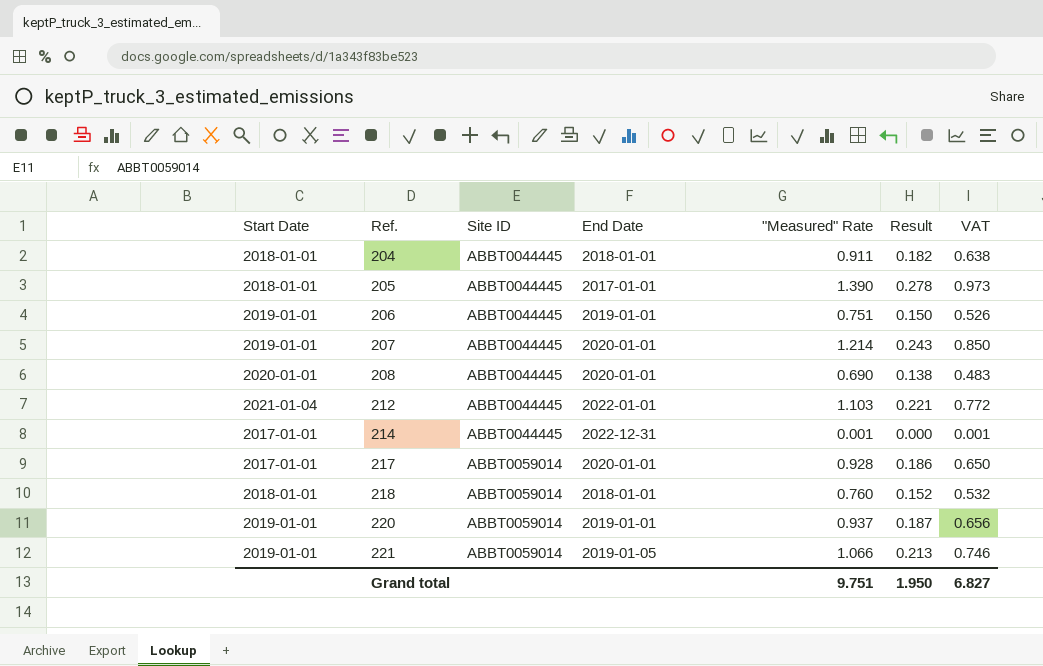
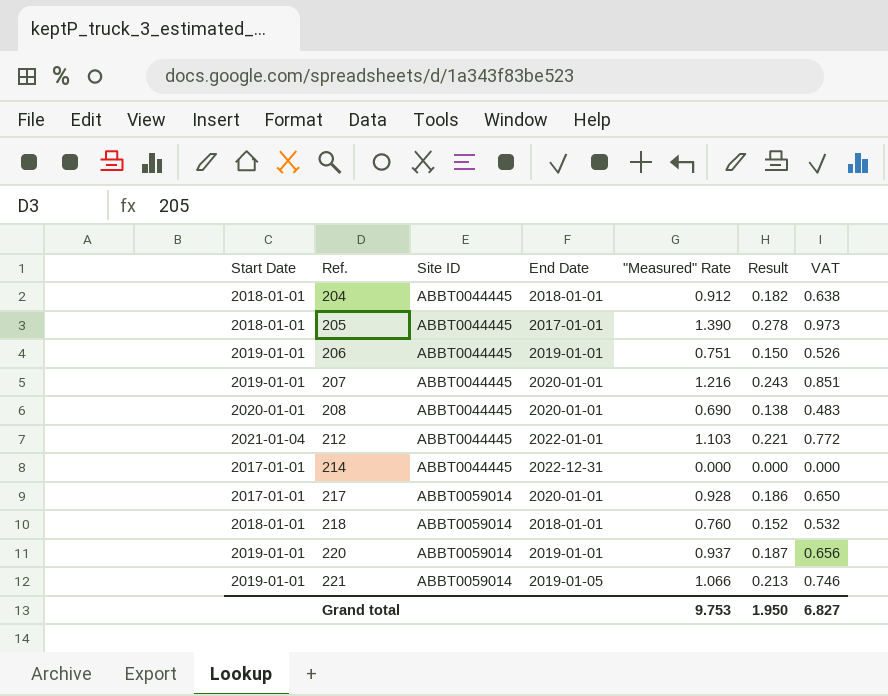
204 | "Measured" Rate: 0.911 -> 0.912
207 | "Measured" Rate: 1.214 -> 1.216
207 | VAT: 0.850 -> 0.851
214 | "Measured" Rate: 0.001 -> 0.000
214 | VAT: 0.001 -> 0.000
Grand total | "Measured" Rate: 9.751 -> 9.753

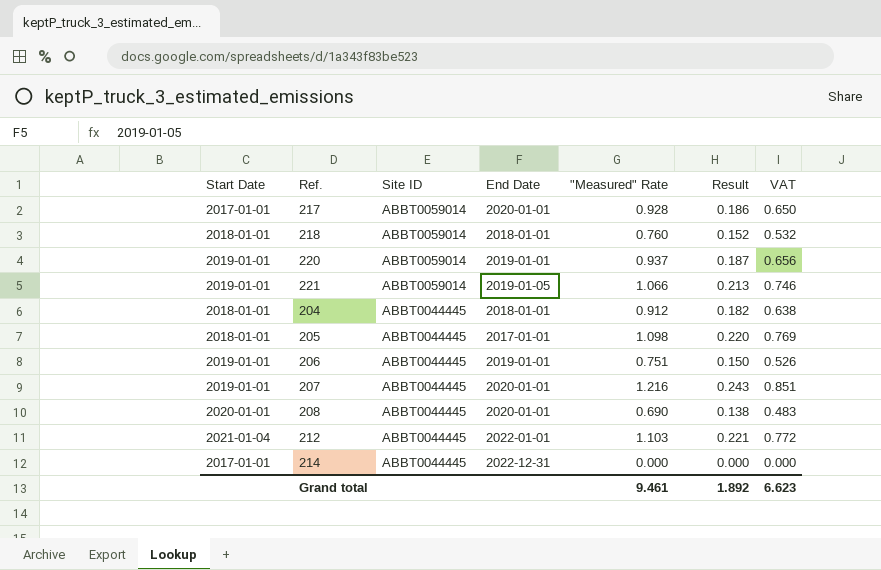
row order: Ref. ascending -> Site ID descending
205 | "Measured" Rate: 1.390 -> 1.098
205 | Result: 0.278 -> 0.220
205 | VAT: 0.973 -> 0.769
Grand total | "Measured" Rate: 9.753 -> 9.461
Grand total | Result: 1.950 -> 1.892
Grand total | VAT: 6.827 -> 6.623

